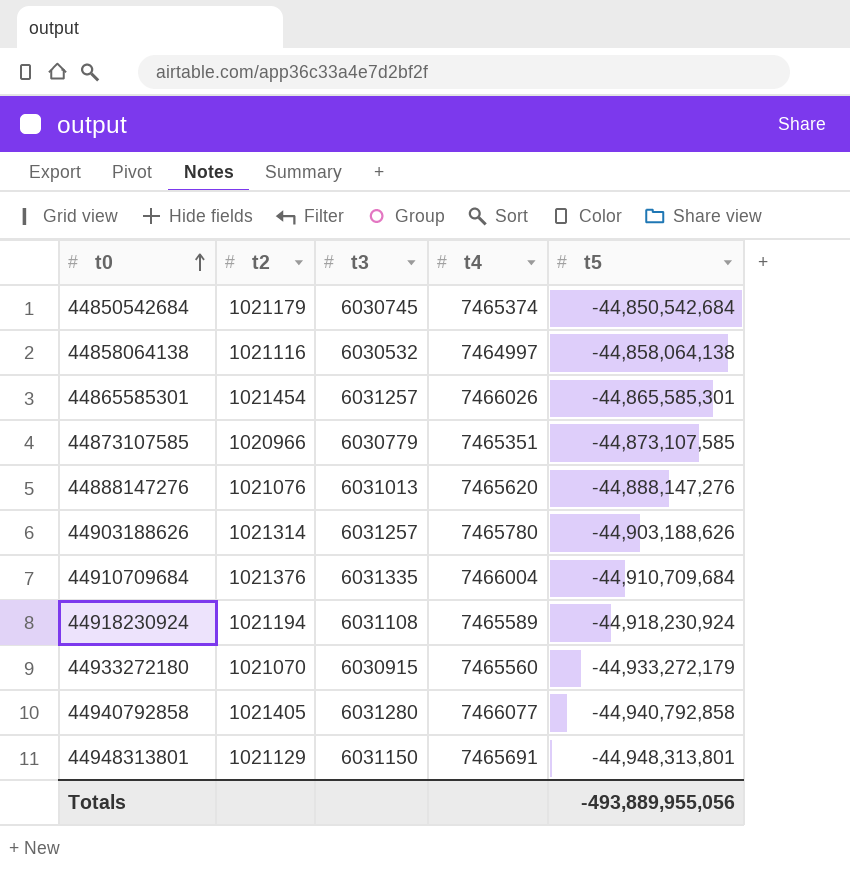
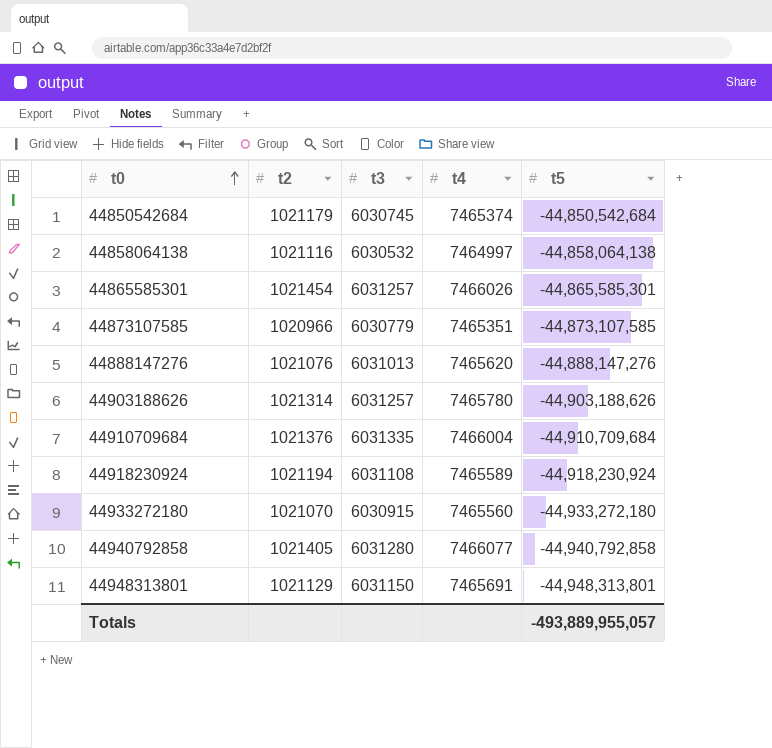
44933272180 | t5: -44,933,272,179 -> -44,933,272,180
Totals | t5: -493,889,955,056 -> -493,889,955,057

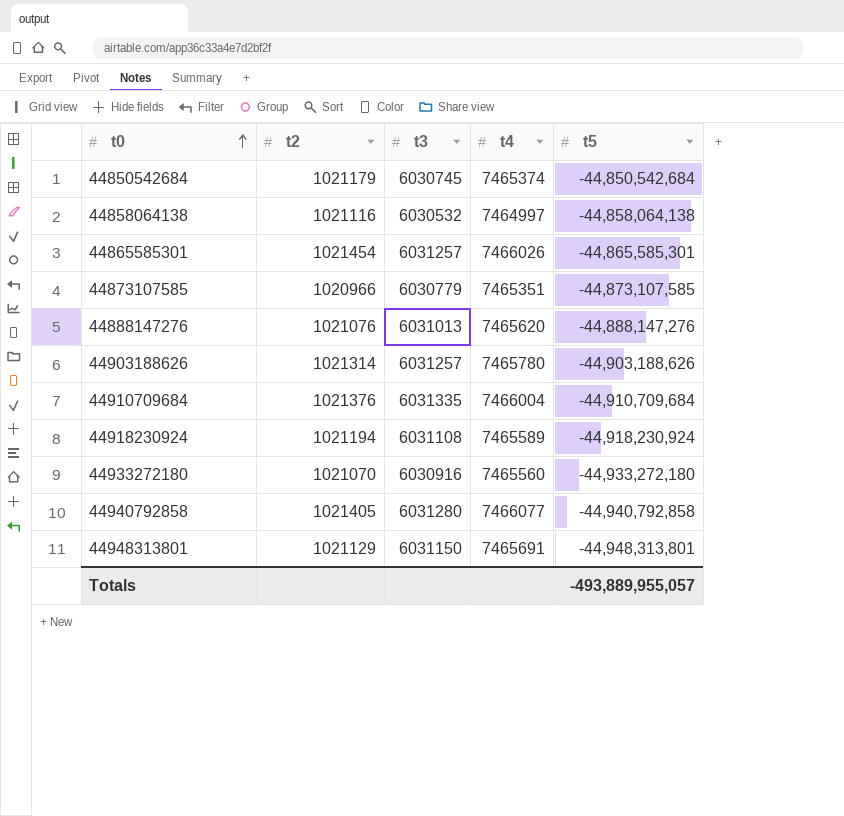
44933272180 | t3: 6030915 -> 6030916

